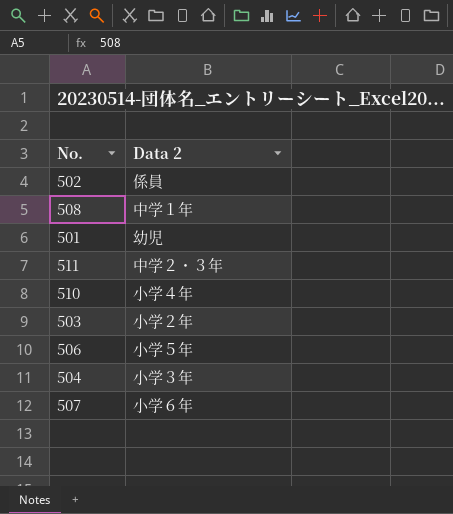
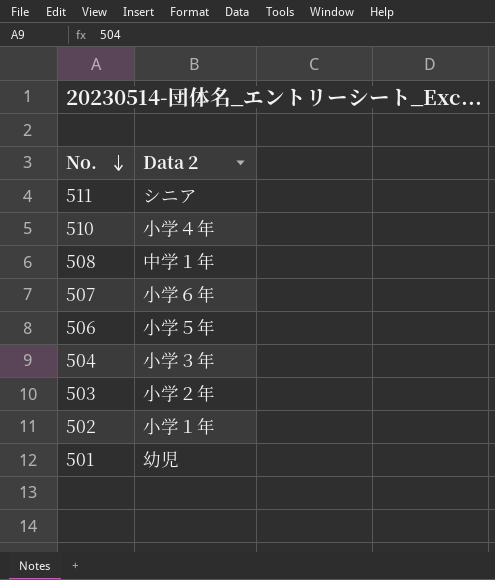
row order: none -> No. descending
511 | Data 2: 中学２・３年 -> シニア
502 | Data 2: 係員 -> 小学１年

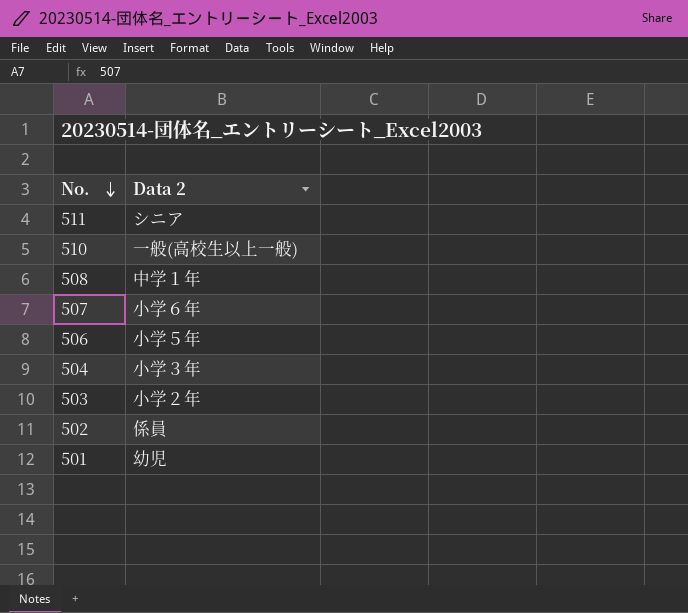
510 | Data 2: 小学４年 -> 一般(高校生以上一般)
502 | Data 2: 小学１年 -> 係員

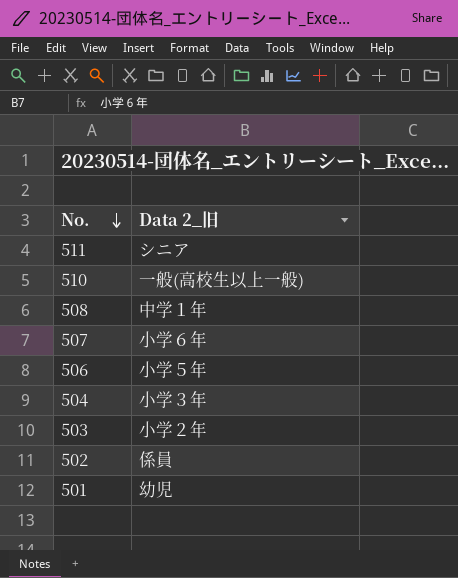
column name: Data 2 -> Data 2_旧

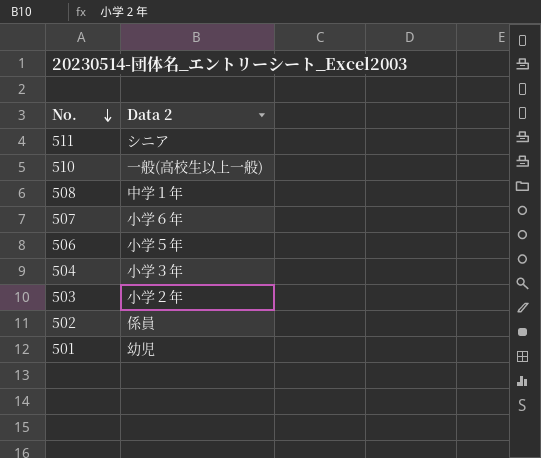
column name: Data 2_旧 -> Data 2

